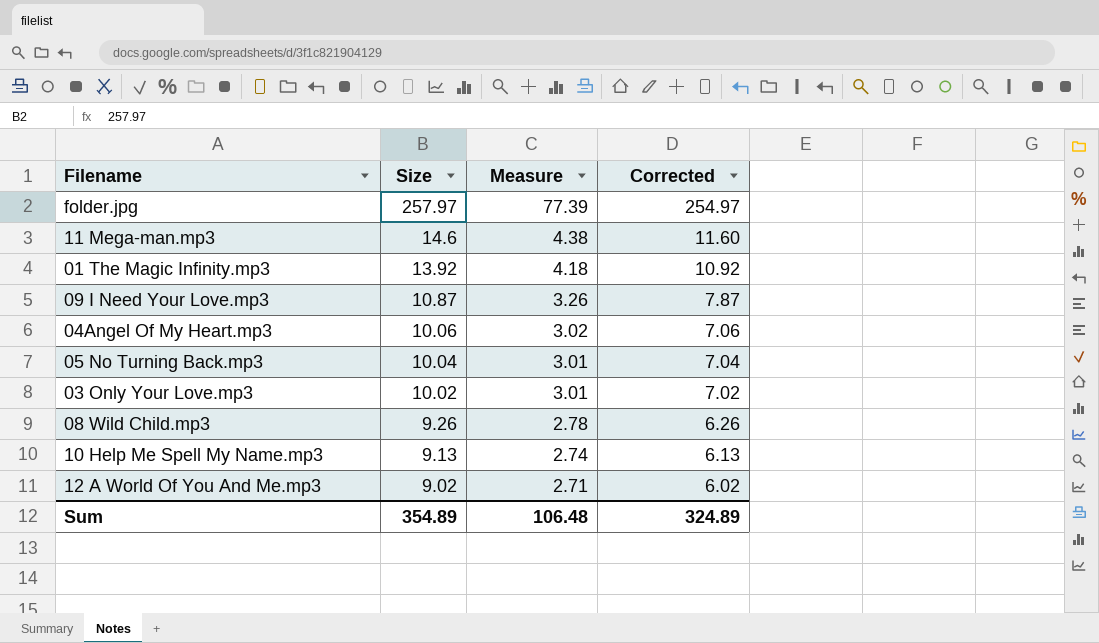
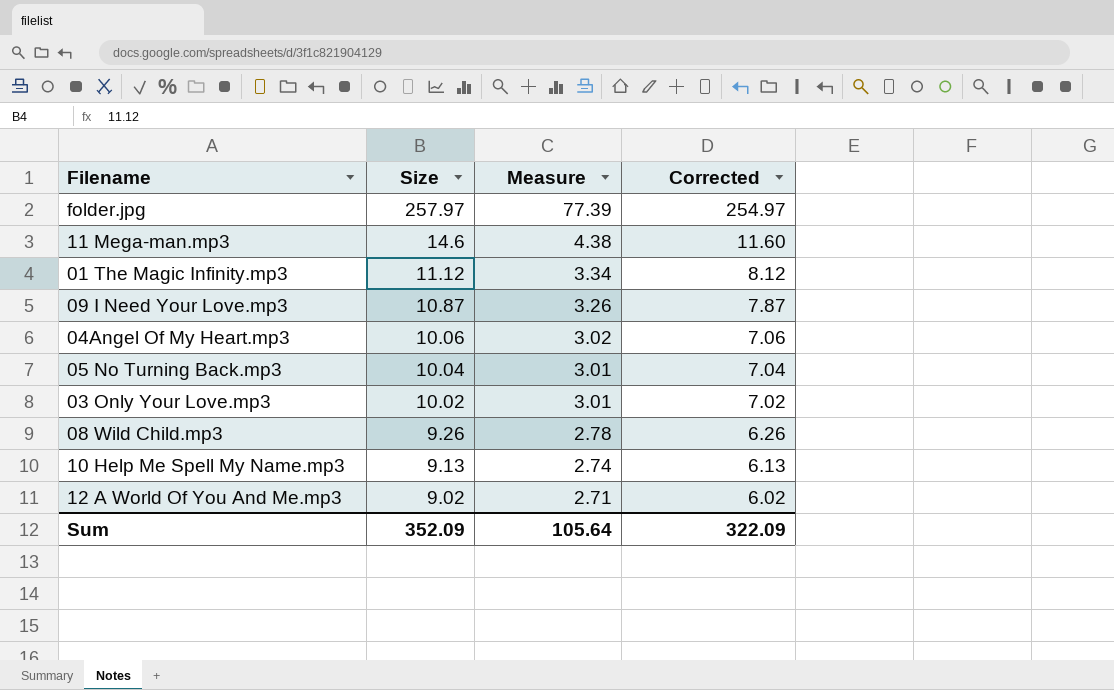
01 The Magic Infinity.mp3 | Size: 13.92 -> 11.12
01 The Magic Infinity.mp3 | Measure: 4.18 -> 3.34
01 The Magic Infinity.mp3 | Corrected: 10.92 -> 8.12
Sum | Size: 354.89 -> 352.09
Sum | Measure: 106.48 -> 105.64
Sum | Corrected: 324.89 -> 322.09

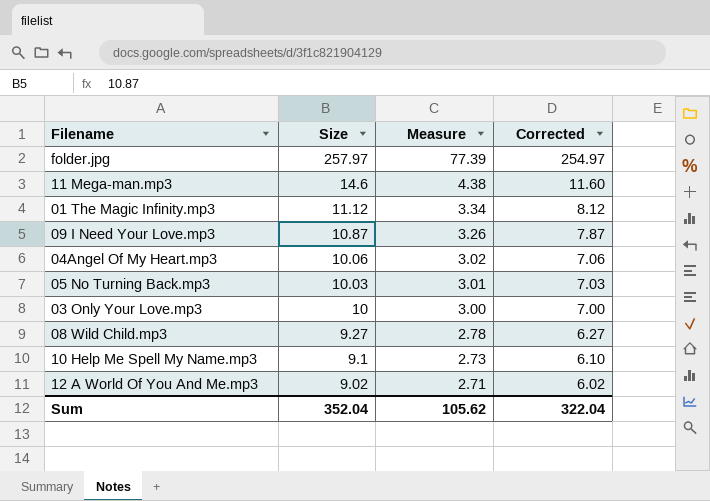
05 No Turning Back.mp3 | Size: 10.04 -> 10.03
05 No Turning Back.mp3 | Corrected: 7.04 -> 7.03
03 Only Your Love.mp3 | Size: 10.02 -> 10
03 Only Your Love.mp3 | Measure: 3.01 -> 3.00
03 Only Your Love.mp3 | Corrected: 7.02 -> 7.00
08 Wild Child.mp3 | Size: 9.26 -> 9.27
08 Wild Child.mp3 | Corrected: 6.26 -> 6.27
10 Help Me Spell My Name.mp3 | Size: 9.13 -> 9.1
10 Help Me Spell My Name.mp3 | Measure: 2.74 -> 2.73
10 Help Me Spell My Name.mp3 | Corrected: 6.13 -> 6.10
Sum | Size: 352.09 -> 352.04
Sum | Measure: 105.64 -> 105.62
Sum | Corrected: 322.09 -> 322.04

